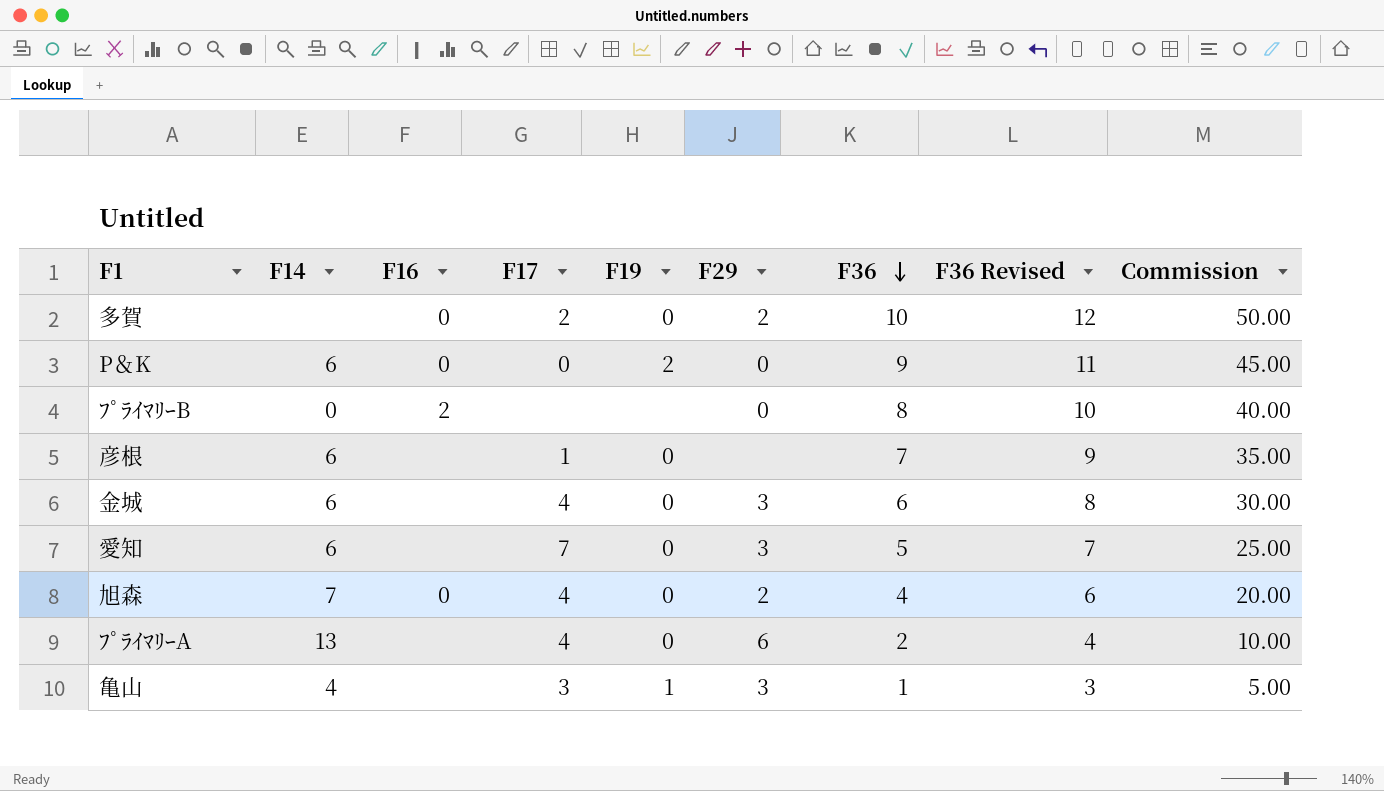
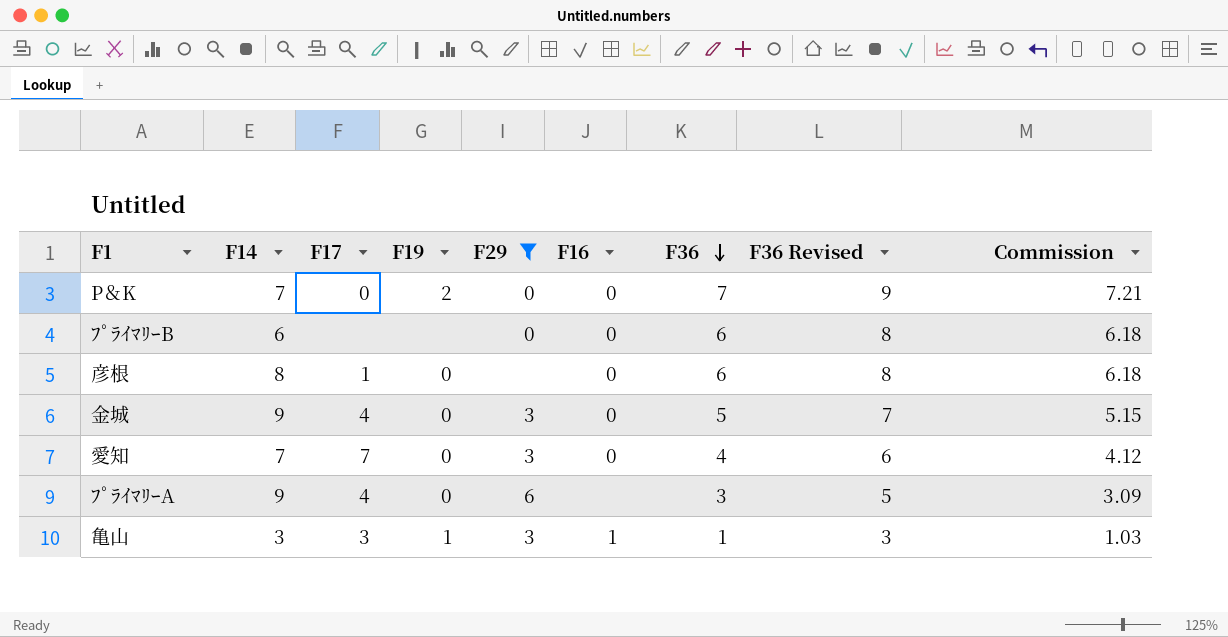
filter: none -> F29 != 2
column F16 | position: 3 -> 6
column Commission | formula: [F36] * 5 -> [F36] * 1.03
P＆K | F14: 6 -> 7
P＆K | F36: 9 -> 7
P＆K | F36 Revised: 11 -> 9
ﾌﾟﾗｲﾏﾘｰB | F14: 0 -> 6
ﾌﾟﾗｲﾏﾘｰB | F16: 2 -> 0
ﾌﾟﾗｲﾏﾘｰB | F36: 8 -> 6
ﾌﾟﾗｲﾏﾘｰB | F36 Revised: 10 -> 8
彦根 | F14: 6 -> 8
彦根 | F16: none -> 0
彦根 | F36: 7 -> 6
彦根 | F36 Revised: 9 -> 8
金城 | F14: 6 -> 9
金城 | F16: none -> 0
金城 | F36: 6 -> 5
金城 | F36 Revised: 8 -> 7
愛知 | F14: 6 -> 7
愛知 | F16: none -> 0
愛知 | F36: 5 -> 4
愛知 | F36 Revised: 7 -> 6
ﾌﾟﾗｲﾏﾘｰA | F14: 13 -> 9
ﾌﾟﾗｲﾏﾘｰA | F36: 2 -> 3
ﾌﾟﾗｲﾏﾘｰA | F36 Revised: 4 -> 5
亀山 | F14: 4 -> 3
亀山 | F16: none -> 1

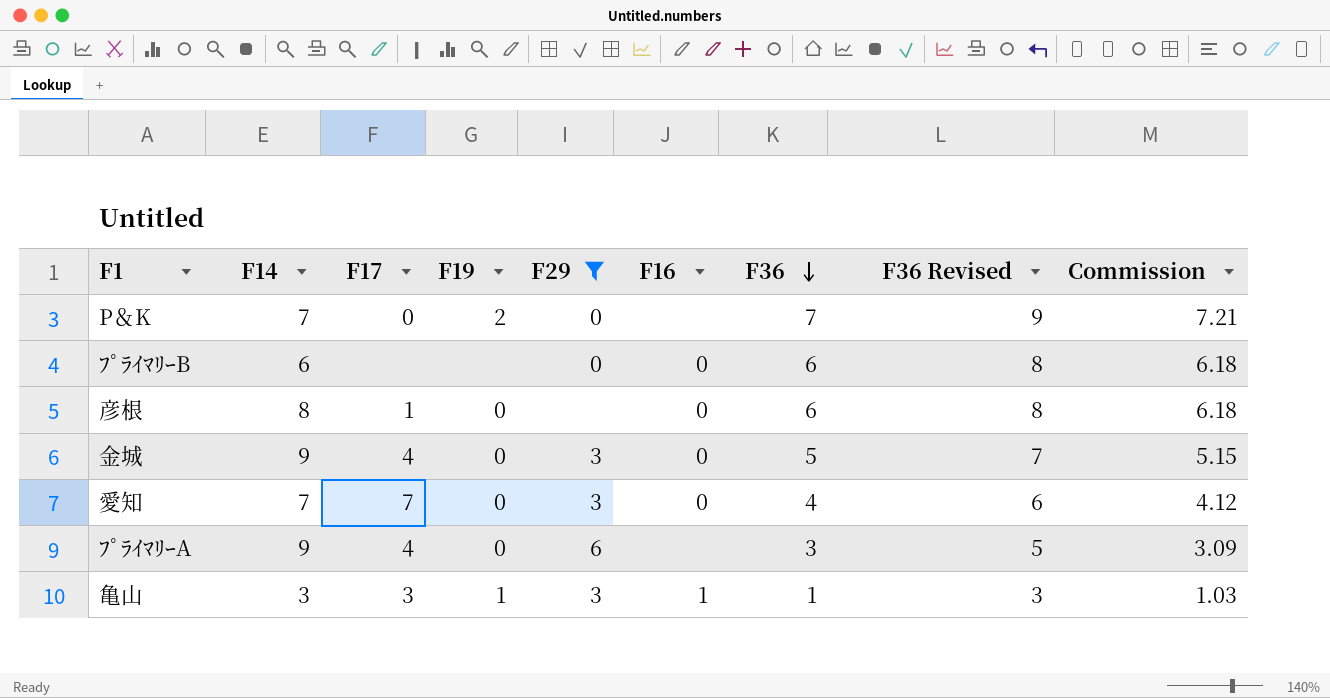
P＆K | F16: 0 -> none

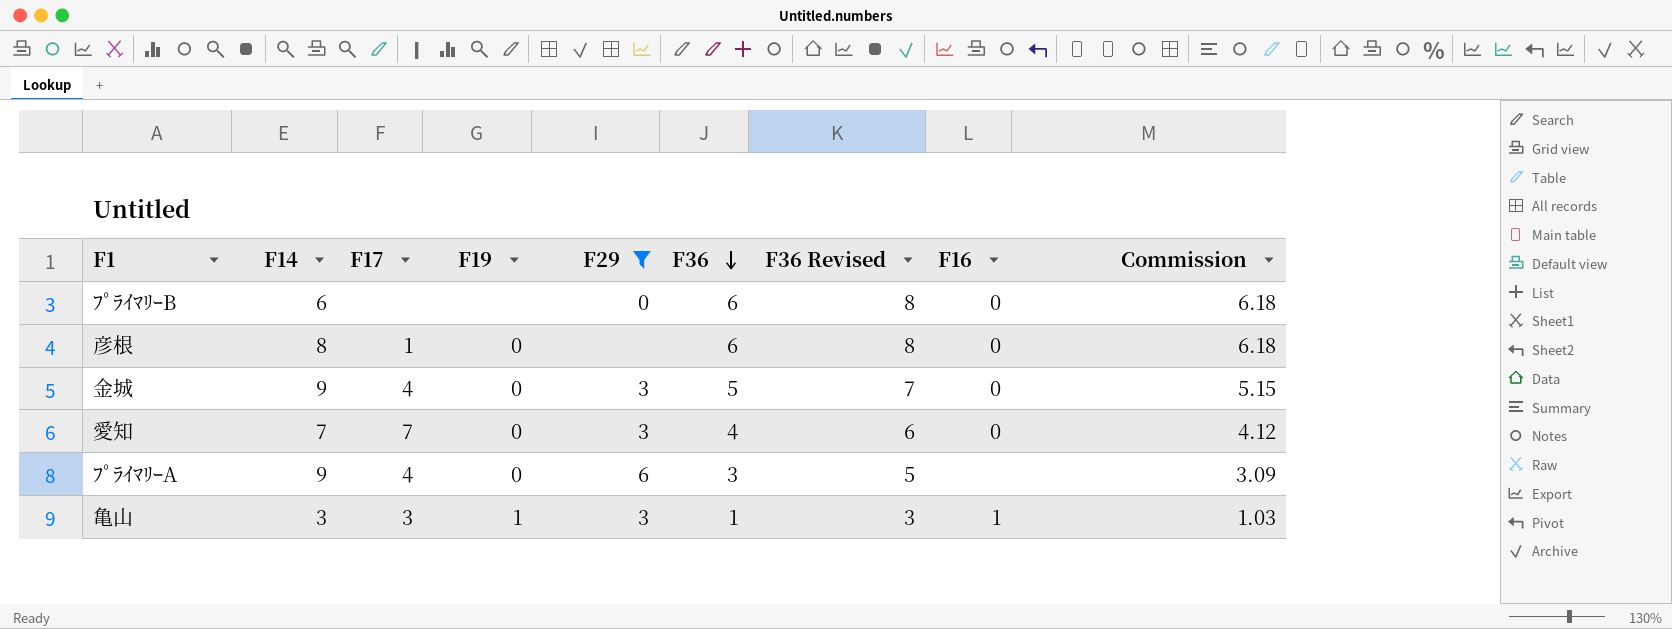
column F16 | position: 6 -> 8
row P＆K: 7 | 0 | 2 | 0 | none | 7 | 9 | 7.21 -> none

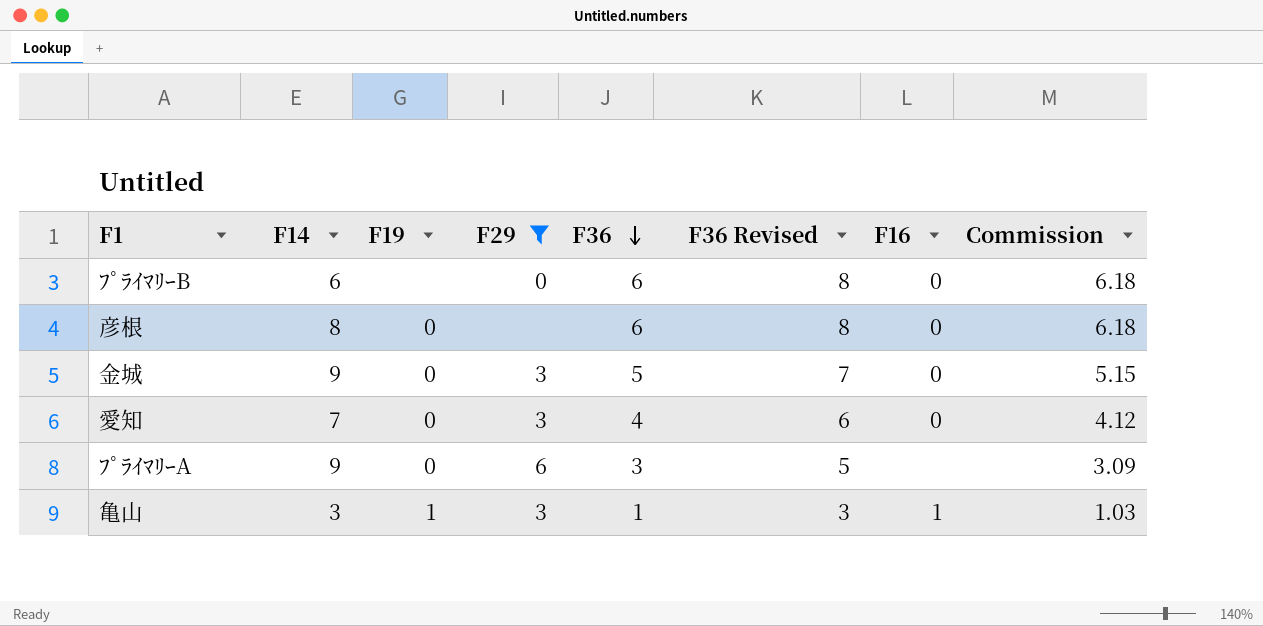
column F17 | position: 3 -> none

